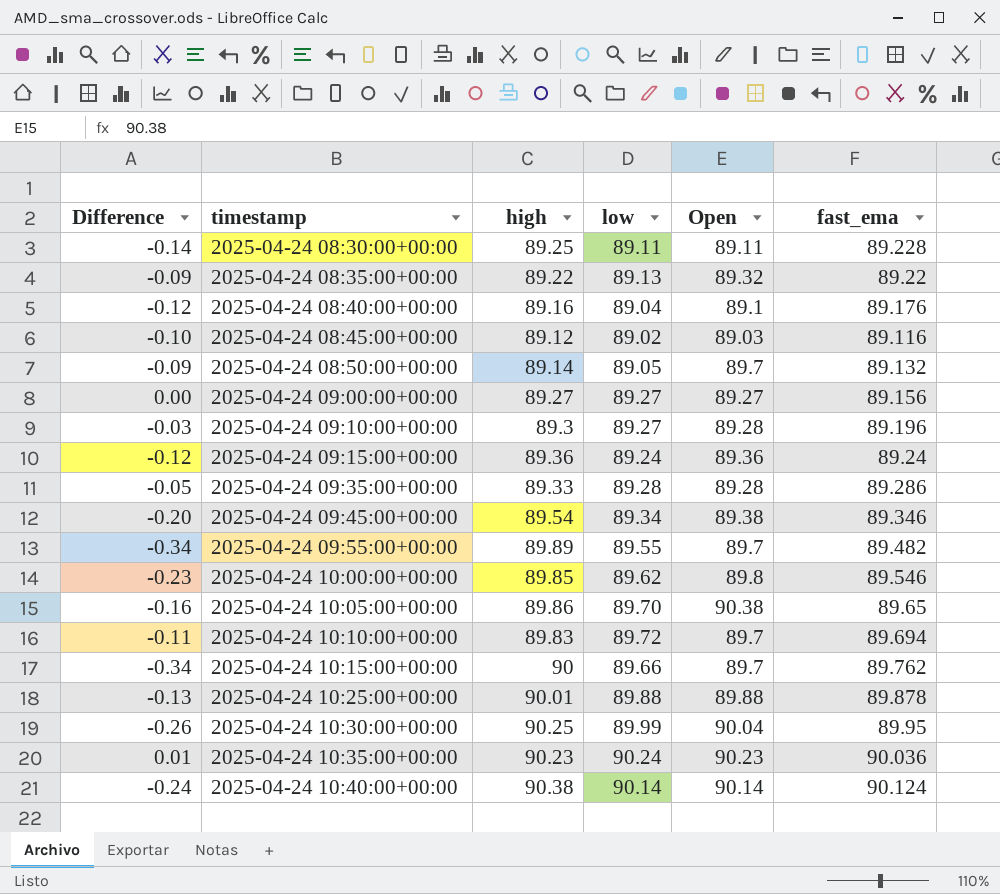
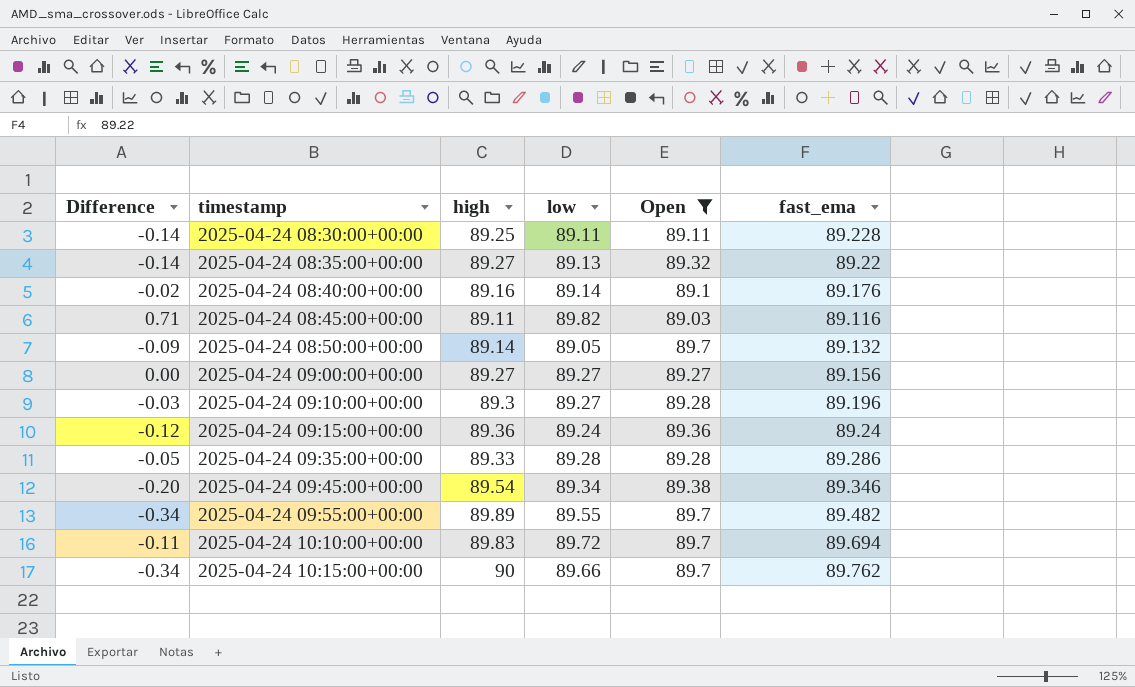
filter: none -> Open <= 89.7
2025-04-24 08:35:00+00:00 | Difference: -0.09 -> -0.14
2025-04-24 08:35:00+00:00 | high: 89.22 -> 89.27
2025-04-24 08:40:00+00:00 | Difference: -0.12 -> -0.02
2025-04-24 08:40:00+00:00 | low: 89.04 -> 89.14
2025-04-24 08:45:00+00:00 | Difference: -0.10 -> 0.71
2025-04-24 08:45:00+00:00 | high: 89.12 -> 89.11
2025-04-24 08:45:00+00:00 | low: 89.02 -> 89.82

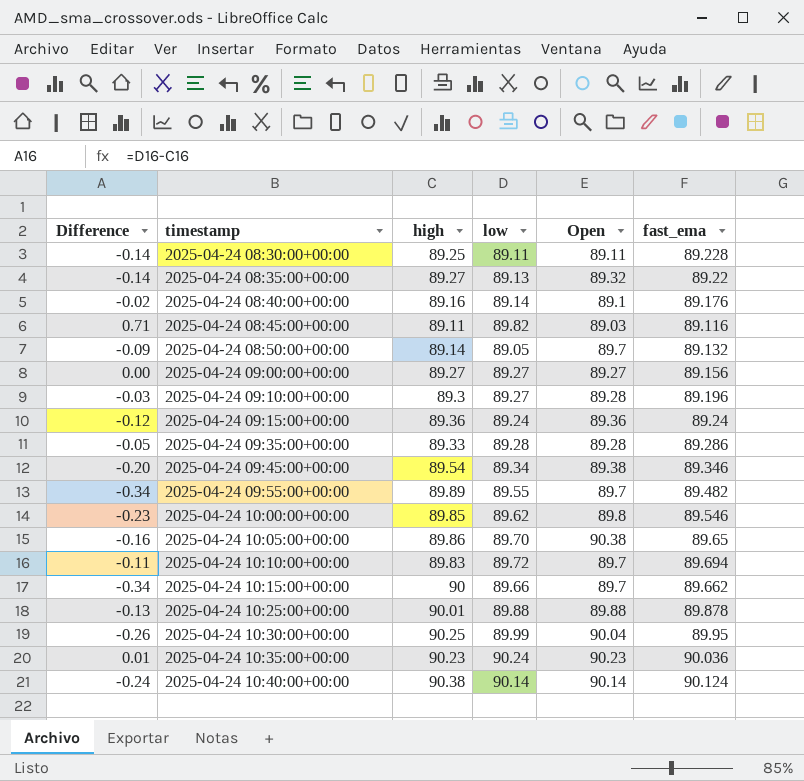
filter: Open <= 89.7 -> none
2025-04-24 10:15:00+00:00 | fast_ema: 89.762 -> 89.662

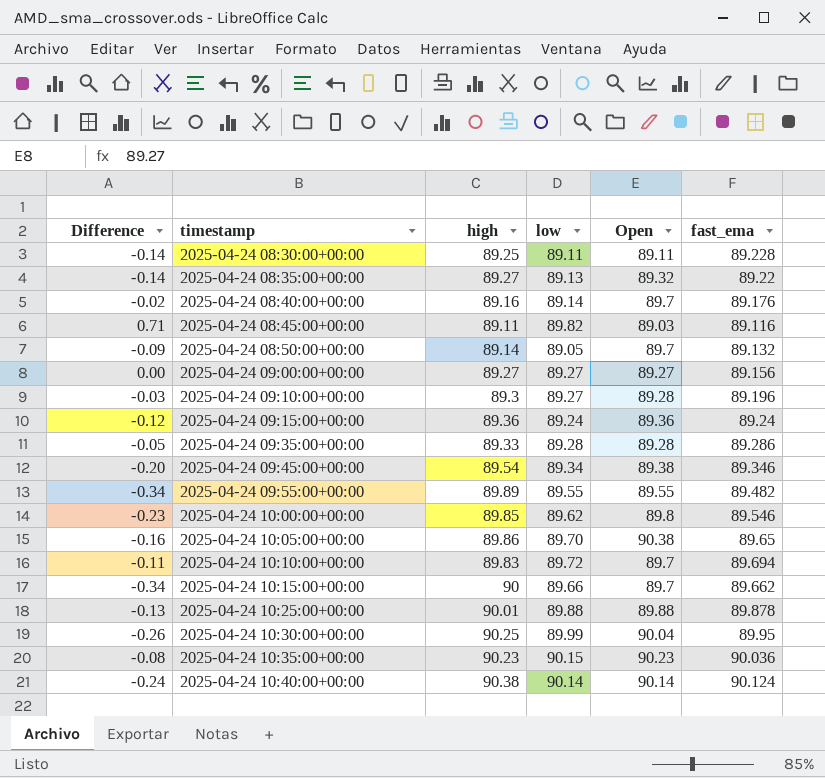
2025-04-24 08:40:00+00:00 | Open: 89.1 -> 89.7
2025-04-24 09:55:00+00:00 | Open: 89.7 -> 89.55
2025-04-24 10:35:00+00:00 | Difference: 0.01 -> -0.08
2025-04-24 10:35:00+00:00 | low: 90.24 -> 90.15

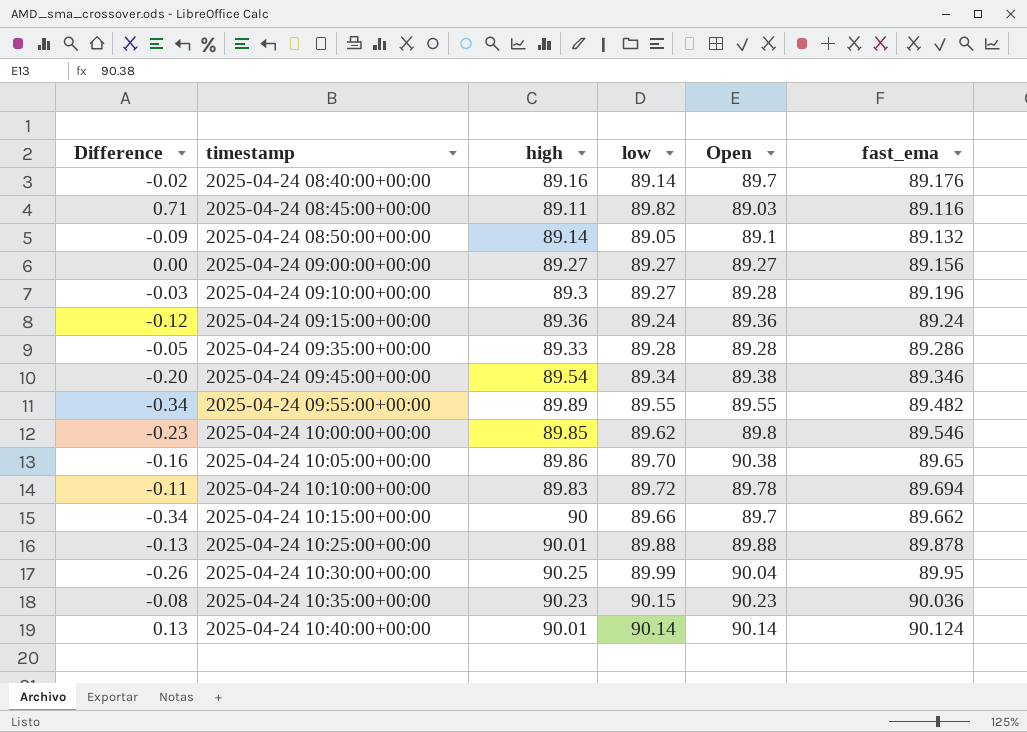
row 2025-04-24 08:30:00+00:00: -0.14 | 89.25 | 89.11 | 89.11 | 89.228 -> none
row 2025-04-24 08:35:00+00:00: -0.14 | 89.27 | 89.13 | 89.32 | 89.22 -> none
2025-04-24 08:50:00+00:00 | Open: 89.7 -> 89.1
2025-04-24 10:10:00+00:00 | Open: 89.7 -> 89.78
2025-04-24 10:40:00+00:00 | Difference: -0.24 -> 0.13
2025-04-24 10:40:00+00:00 | high: 90.38 -> 90.01

